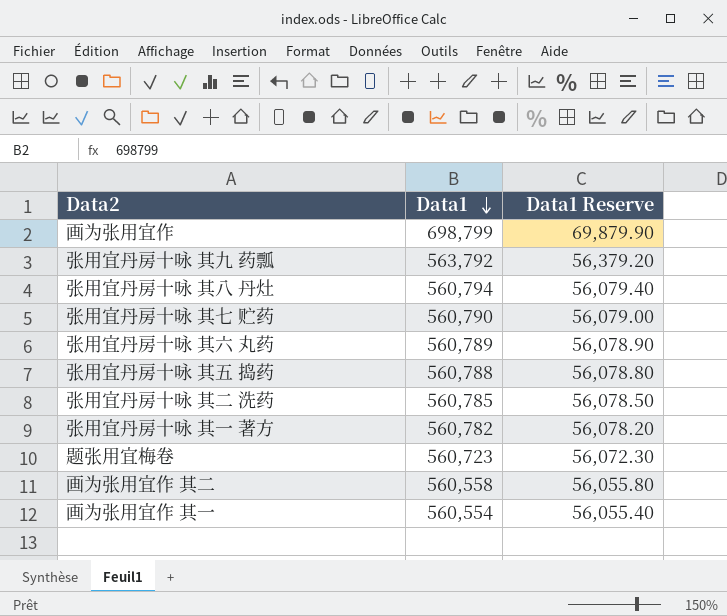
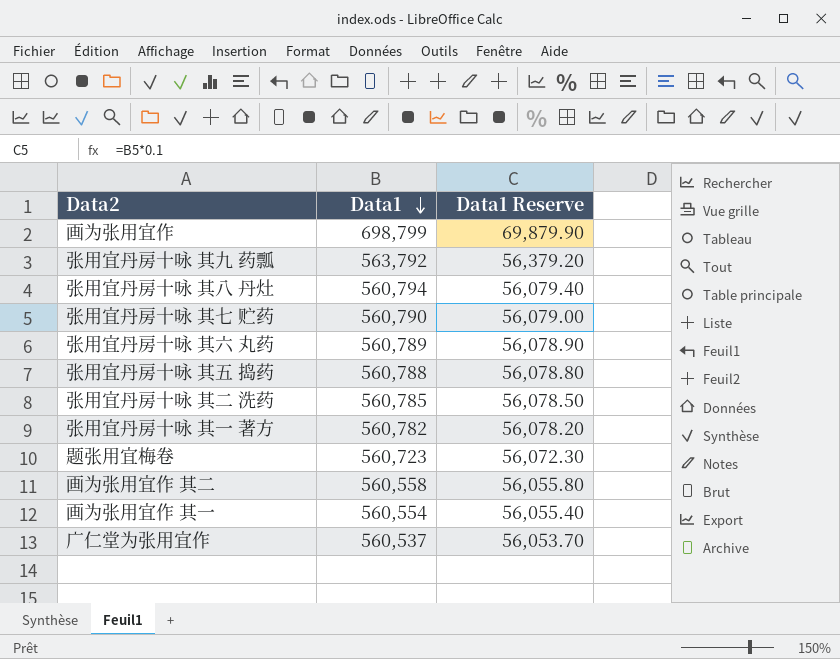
row 广仁堂为张用宜作: none -> 560,537 | 56,053.70

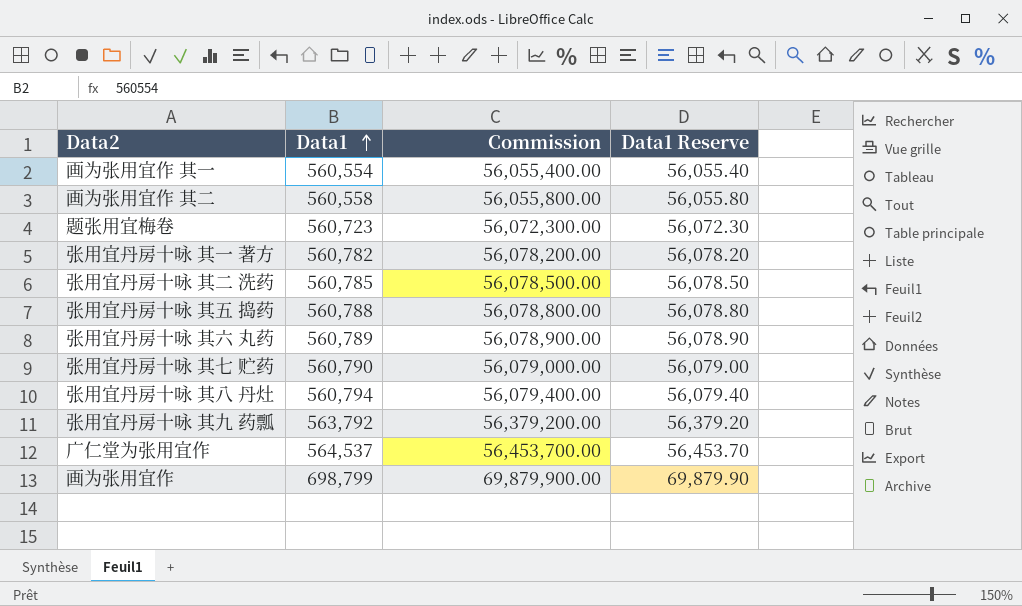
row order: Data1 descending -> Data1 ascending
column Commission | formula: none -> [Data1] * 100
广仁堂为张用宜作 | Data1: 560,537 -> 564,537
广仁堂为张用宜作 | Data1 Reserve: 56,053.70 -> 56,453.70

